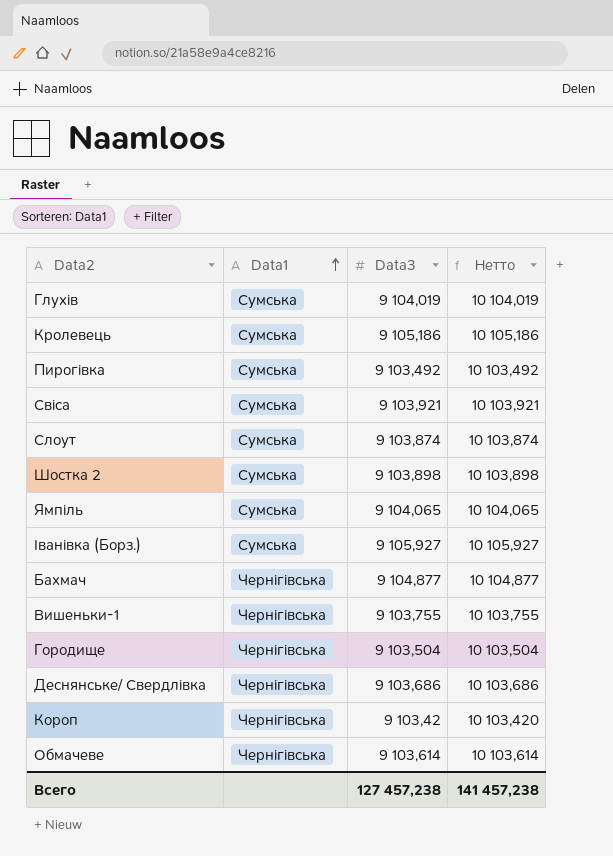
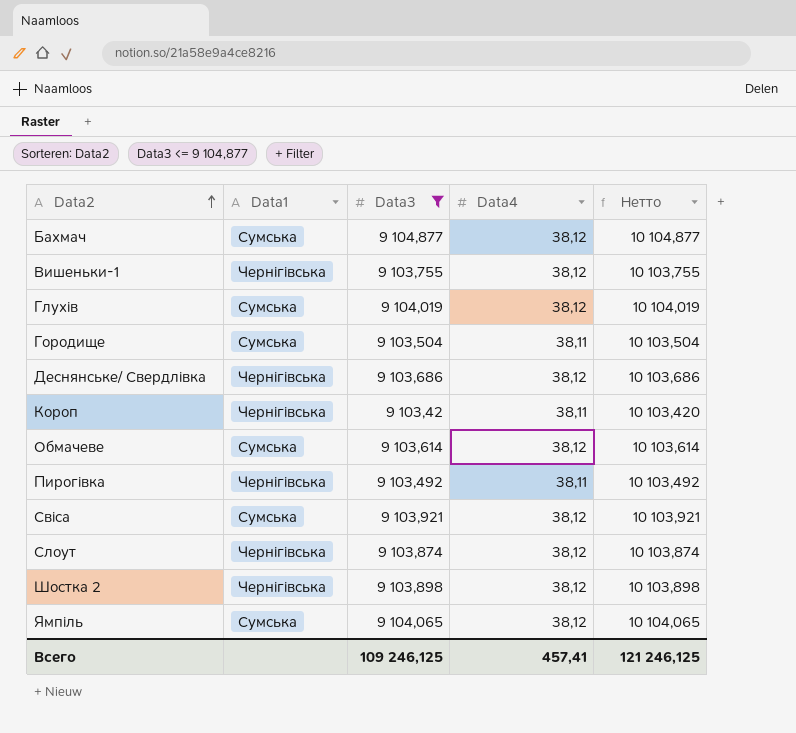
filter: none -> Data3 <= 9 104,877
row order: Data1 ascending -> Data2 ascending
column Data4 | position: none -> 4
Бахмач | Data1: Чернігівська -> Сумська
Городище | Data1: Чернігівська -> Сумська
Обмачеве | Data1: Чернігівська -> Сумська
Пирогівка | Data1: Сумська -> Чернігівська
Слоут | Data1: Сумська -> Чернігівська
Шостка 2 | Data1: Сумська -> Чернігівська
Всего | Data3: 127 457,238 -> 109 246,125
Всего | Нетто: 141 457,238 -> 121 246,125

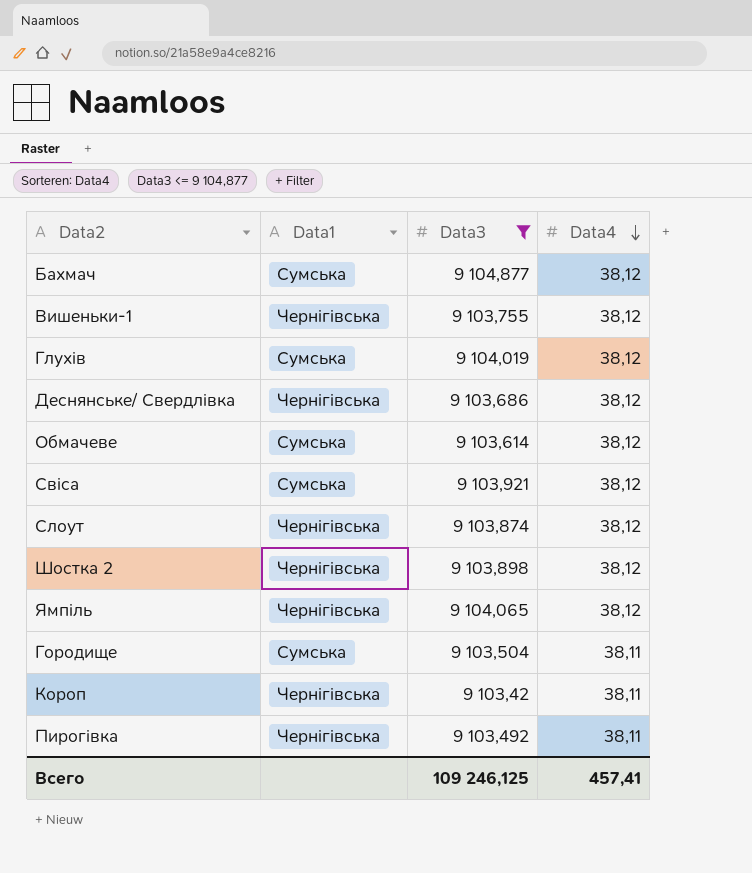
row order: Data2 ascending -> Data4 descending
column Нетто | formula: [Data3] + 1000 -> none
Ямпіль | Data1: Сумська -> Чернігівська

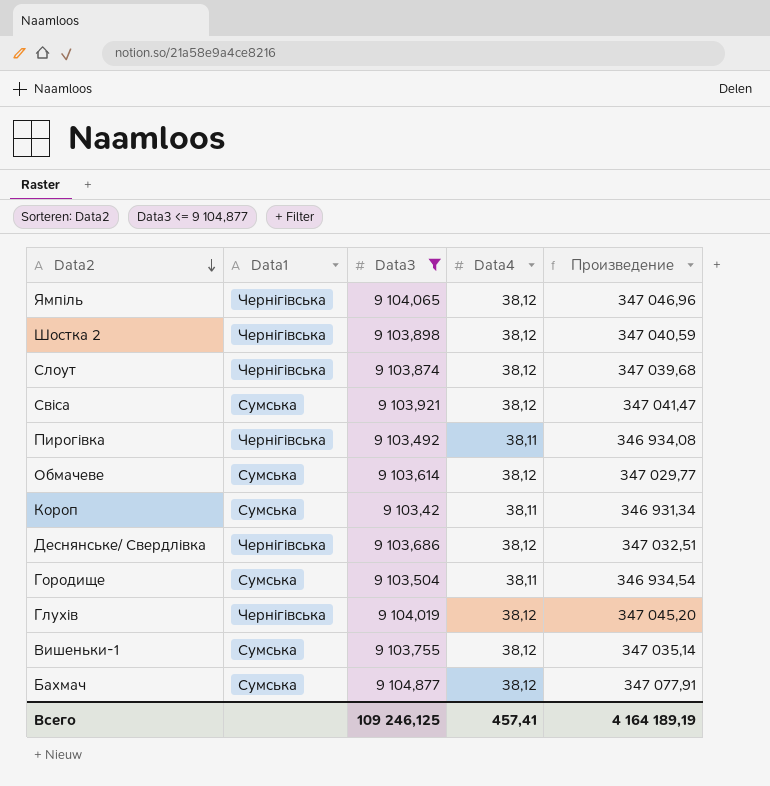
row order: Data4 descending -> Data2 descending
column Произведение | formula: none -> [Data3] * [Data4]
Короп | Data1: Чернігівська -> Сумська
Глухів | Data1: Сумська -> Чернігівська
Вишеньки-1 | Data1: Чернігівська -> Сумська

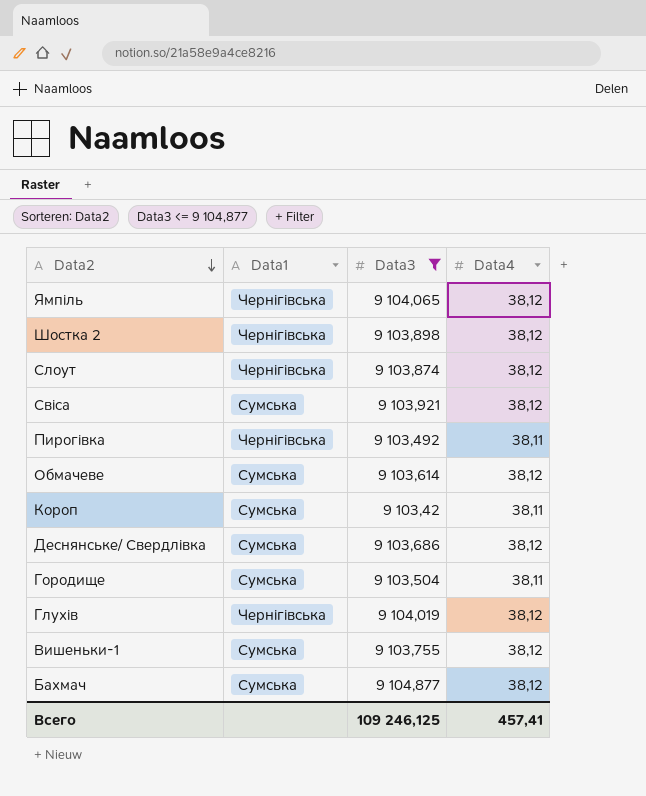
column Произведение | formula: [Data3] * [Data4] -> none
Деснянське/ Свердлівка | Data1: Чернігівська -> Сумська

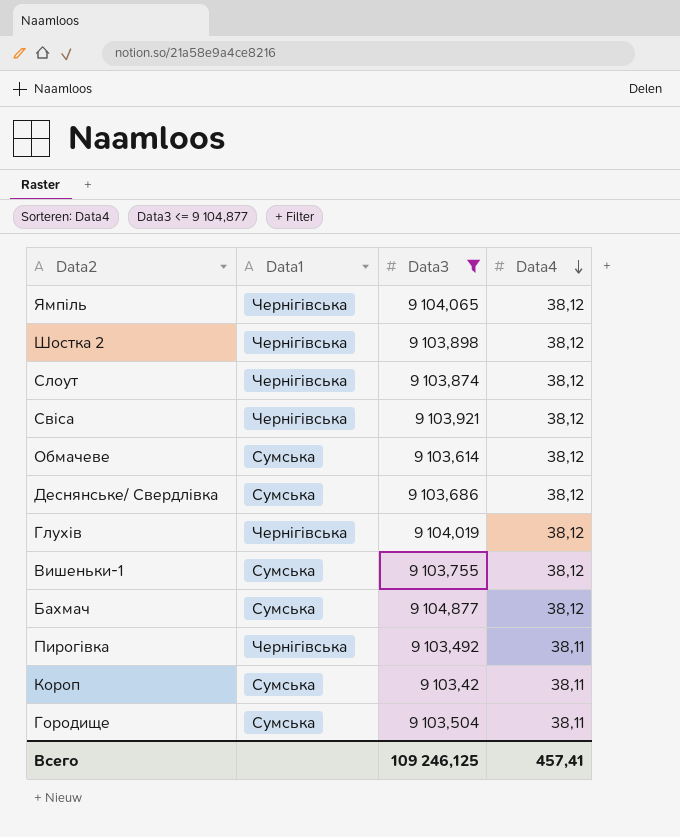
row order: Data2 descending -> Data4 descending
Свіса | Data1: Сумська -> Чернігівська

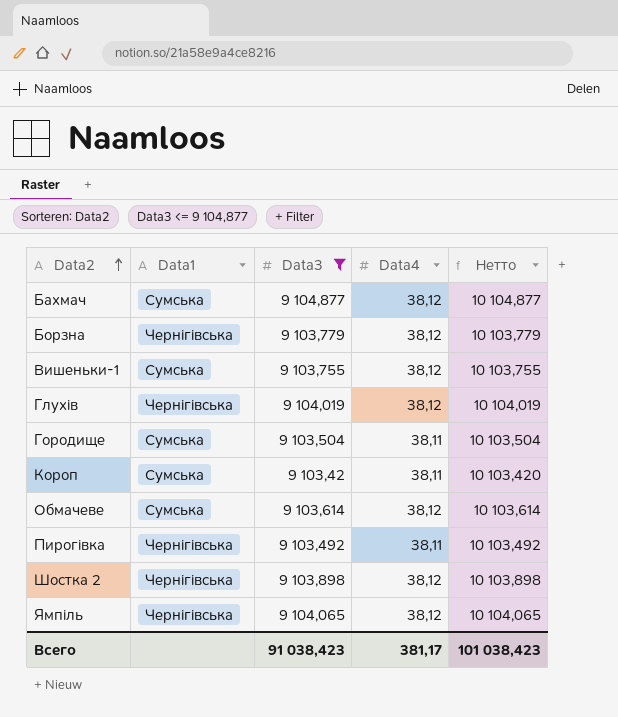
row order: Data4 descending -> Data2 ascending
column Нетто | formula: none -> [Data3] + 1000
row Слоут: Чернігівська | 9 103,874 | 38,12 -> none
row Свіса: Чернігівська | 9 103,921 | 38,12 -> none
row Деснянське/ Свердлівка: Сумська | 9 103,686 | 38,12 -> none
row Борзна: none -> Чернігівська | 9 103,779 | 38,12 | 10 103,779
Всего | Data3: 109 246,125 -> 91 038,423
Всего | Data4: 457,41 -> 381,17

